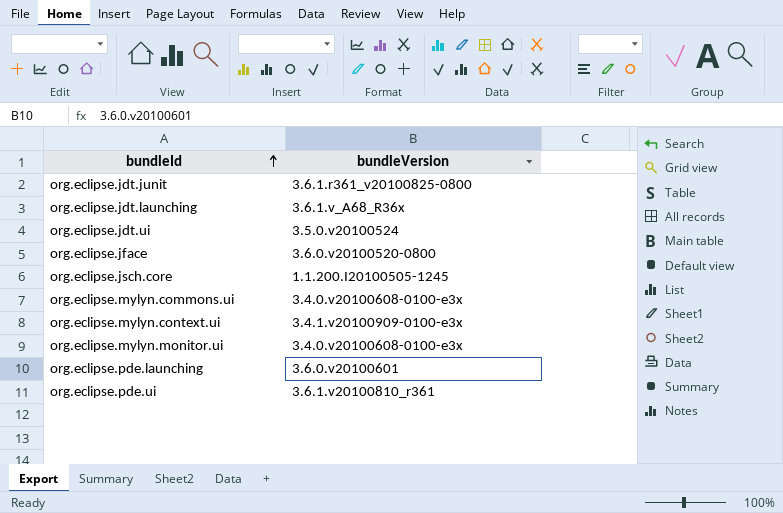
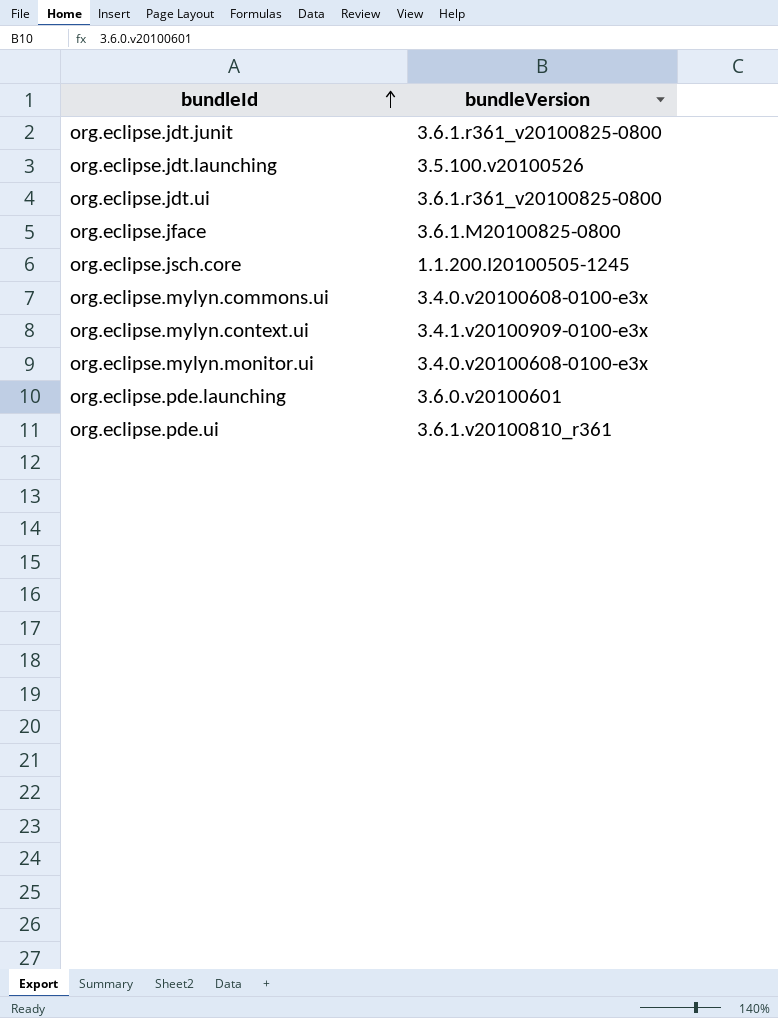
org.eclipse.jdt.launching | bundleVersion: 3.6.1.v_A68_R36x -> 3.5.100.v20100526
org.eclipse.jdt.ui | bundleVersion: 3.5.0.v20100524 -> 3.6.1.r361_v20100825-0800
org.eclipse.jface | bundleVersion: 3.6.0.v20100520-0800 -> 3.6.1.M20100825-0800

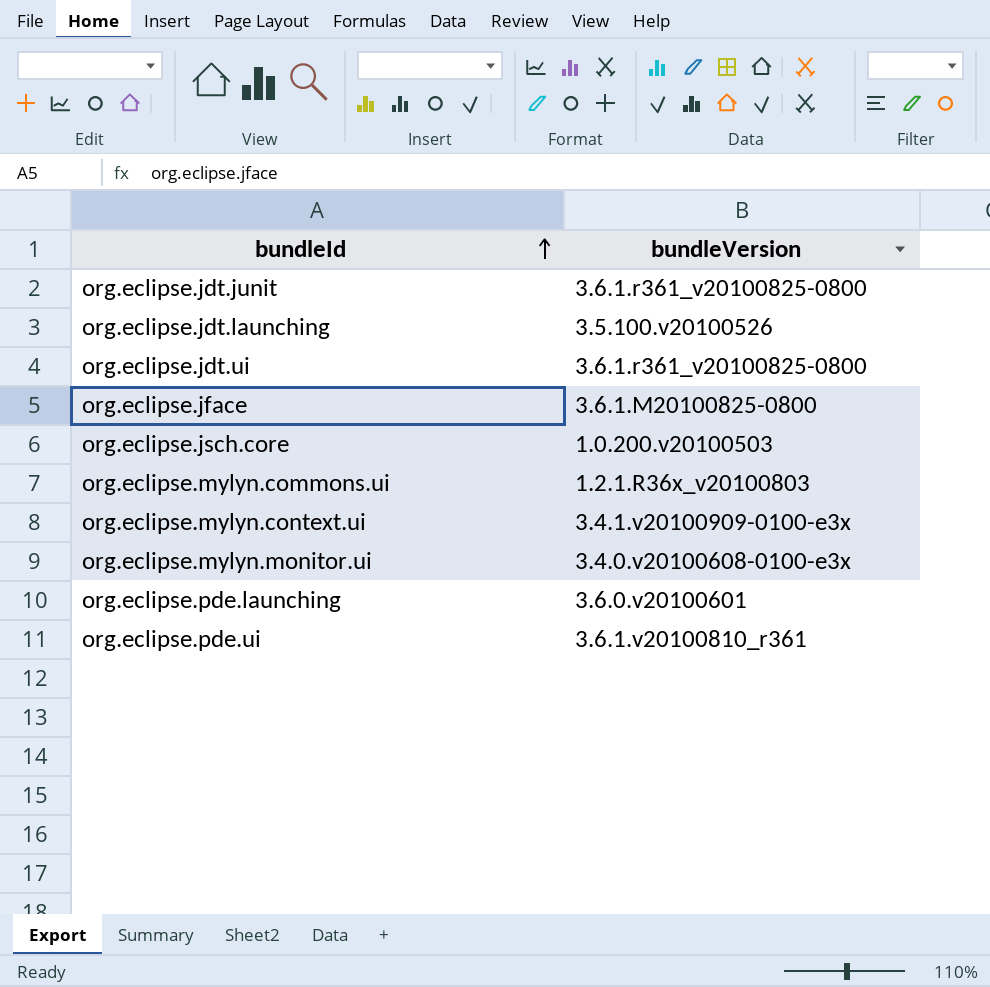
org.eclipse.jsch.core | bundleVersion: 1.1.200.I20100505-1245 -> 1.0.200.v20100503
org.eclipse.mylyn.commons.ui | bundleVersion: 3.4.0.v20100608-0100-e3x -> 1.2.1.R36x_v20100803

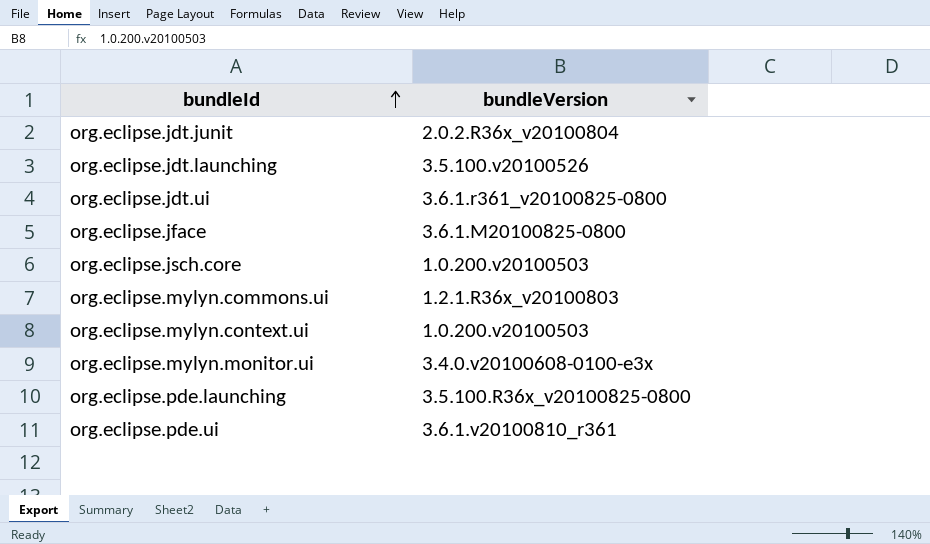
org.eclipse.jdt.junit | bundleVersion: 3.6.1.r361_v20100825-0800 -> 2.0.2.R36x_v20100804
org.eclipse.mylyn.context.ui | bundleVersion: 3.4.1.v20100909-0100-e3x -> 1.0.200.v20100503
org.eclipse.pde.launching | bundleVersion: 3.6.0.v20100601 -> 3.5.100.R36x_v20100825-0800

